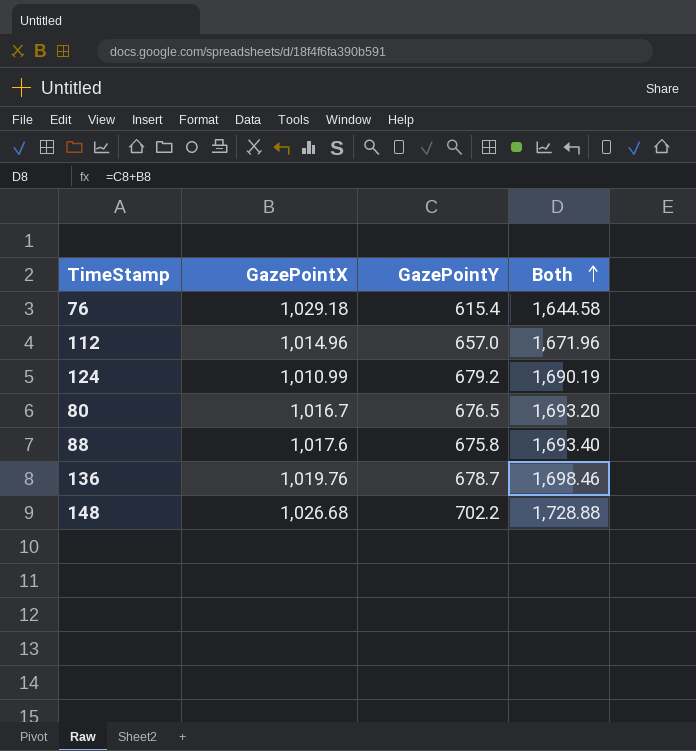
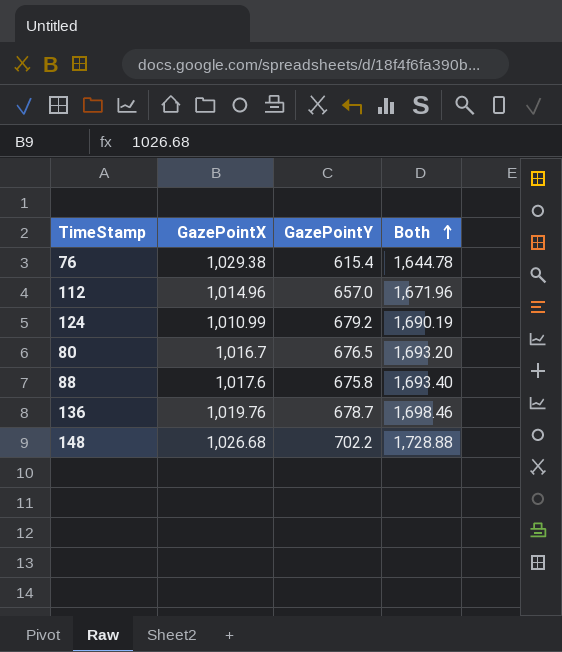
76 | GazePointX: 1,029.18 -> 1,029.38
76 | Both: 1,644.58 -> 1,644.78

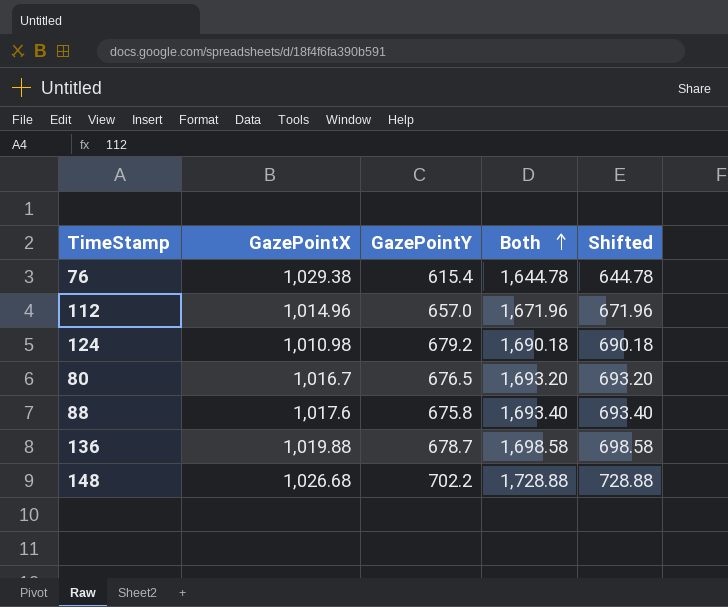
column Shifted | formula: none -> [Both] - 1000
124 | GazePointX: 1,010.99 -> 1,010.98
124 | Both: 1,690.19 -> 1,690.18
136 | GazePointX: 1,019.76 -> 1,019.88
136 | Both: 1,698.46 -> 1,698.58

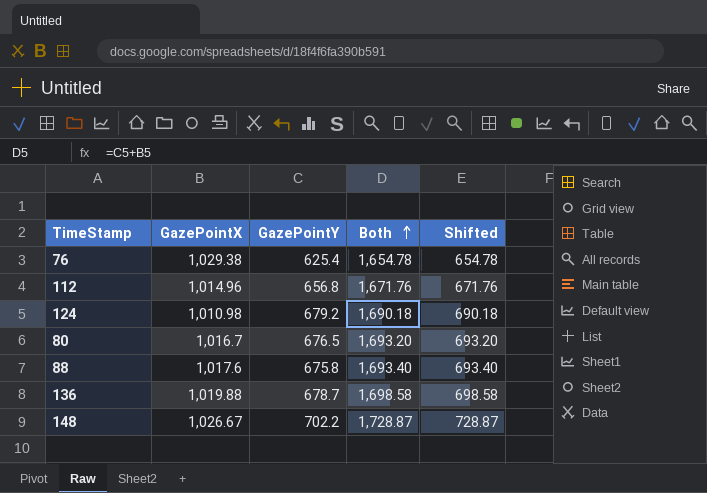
76 | GazePointY: 615.4 -> 625.4
76 | Both: 1,644.78 -> 1,654.78
76 | Shifted: 644.78 -> 654.78
112 | GazePointY: 657.0 -> 656.8
112 | Both: 1,671.96 -> 1,671.76
112 | Shifted: 671.96 -> 671.76
148 | GazePointX: 1,026.68 -> 1,026.67
148 | Both: 1,728.88 -> 1,728.87
148 | Shifted: 728.88 -> 728.87

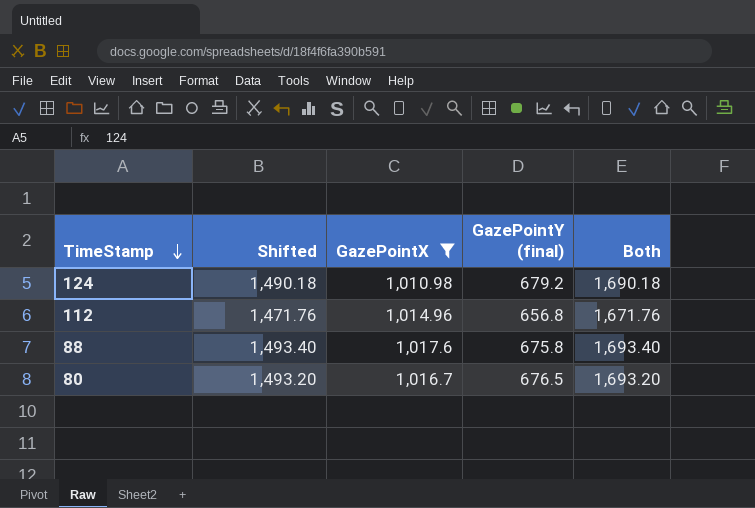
filter: none -> GazePointX <= 1,017.6
row order: Both ascending -> TimeStamp descending
column Shifted | formula: [Both] - 1000 -> [Both] - 200
column Shifted | position: 5 -> 2
column name: GazePointY -> GazePointY (final)

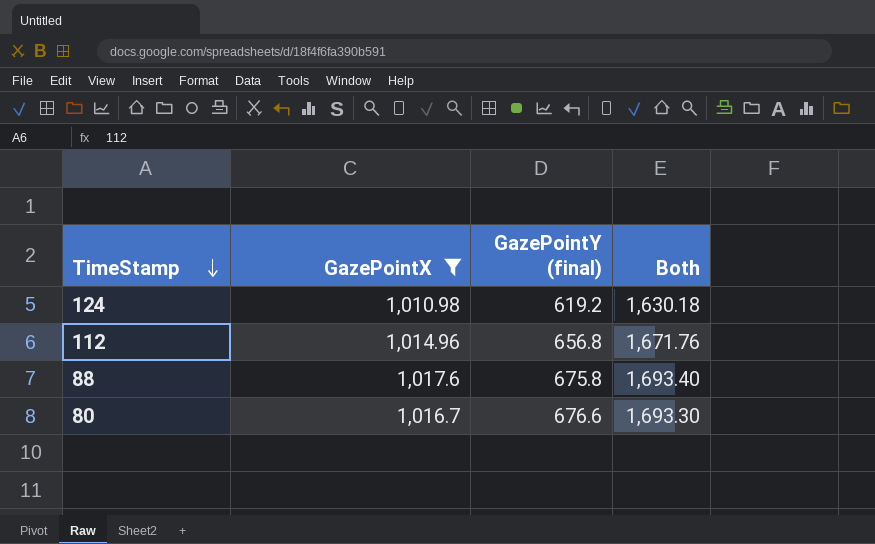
column Shifted | formula: [Both] - 200 -> none
124 | GazePointY (final): 679.2 -> 619.2
124 | Both: 1,690.18 -> 1,630.18
80 | GazePointY (final): 676.5 -> 676.6
80 | Both: 1,693.20 -> 1,693.30

